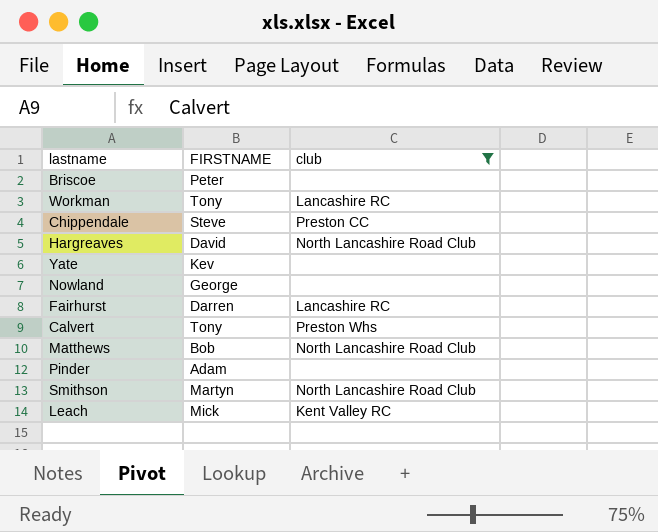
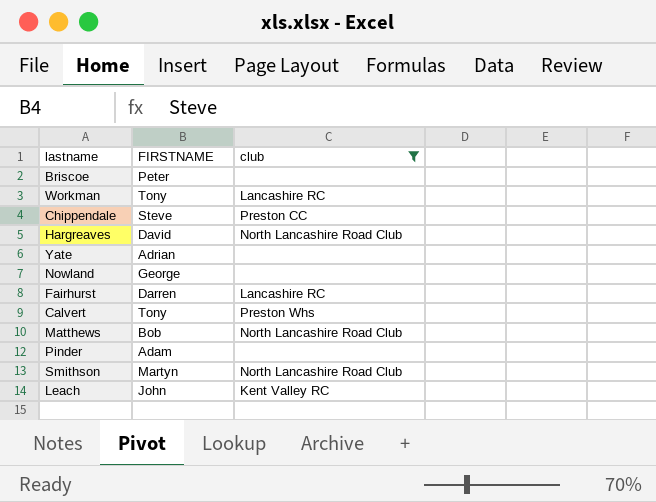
Yate | FIRSTNAME: Kev -> Adrian
Leach | FIRSTNAME: Mick -> John

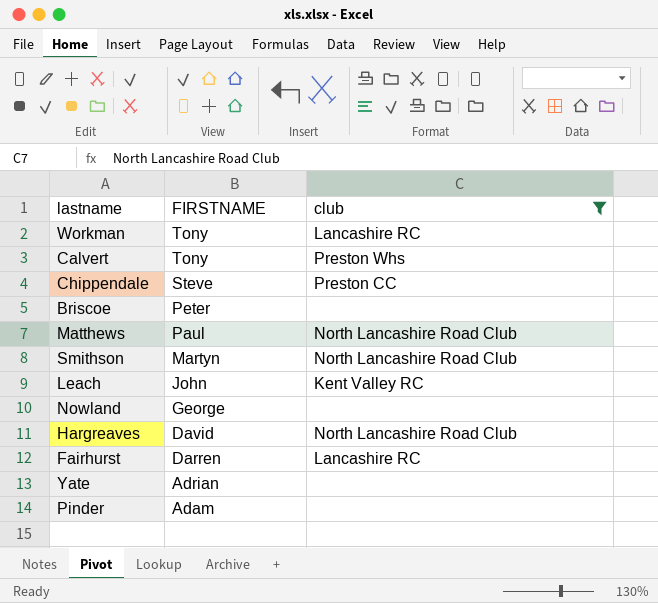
row order: none -> FIRSTNAME descending
Matthews | FIRSTNAME: Bob -> Paul

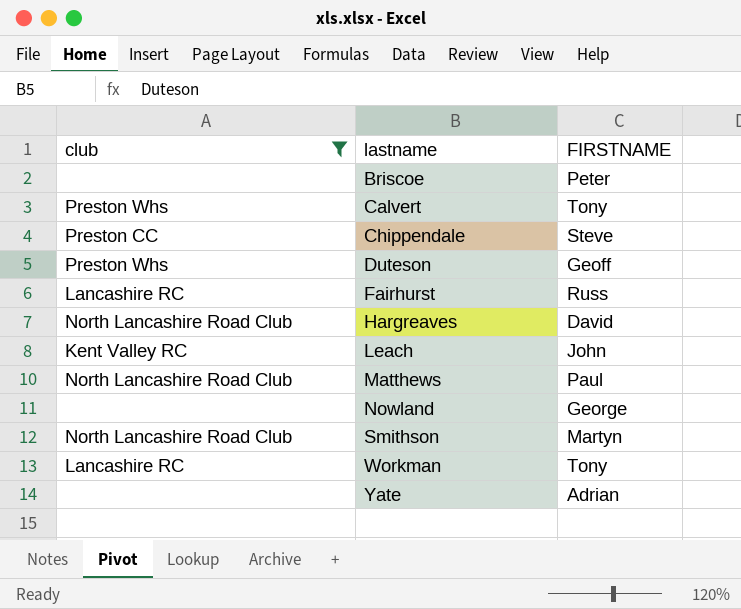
row order: FIRSTNAME descending -> lastname ascending
column club | position: 3 -> 1
row Pinder: Adam | none -> none
row Duteson: none -> Preston Whs | Geoff
Fairhurst | FIRSTNAME: Darren -> Russ

